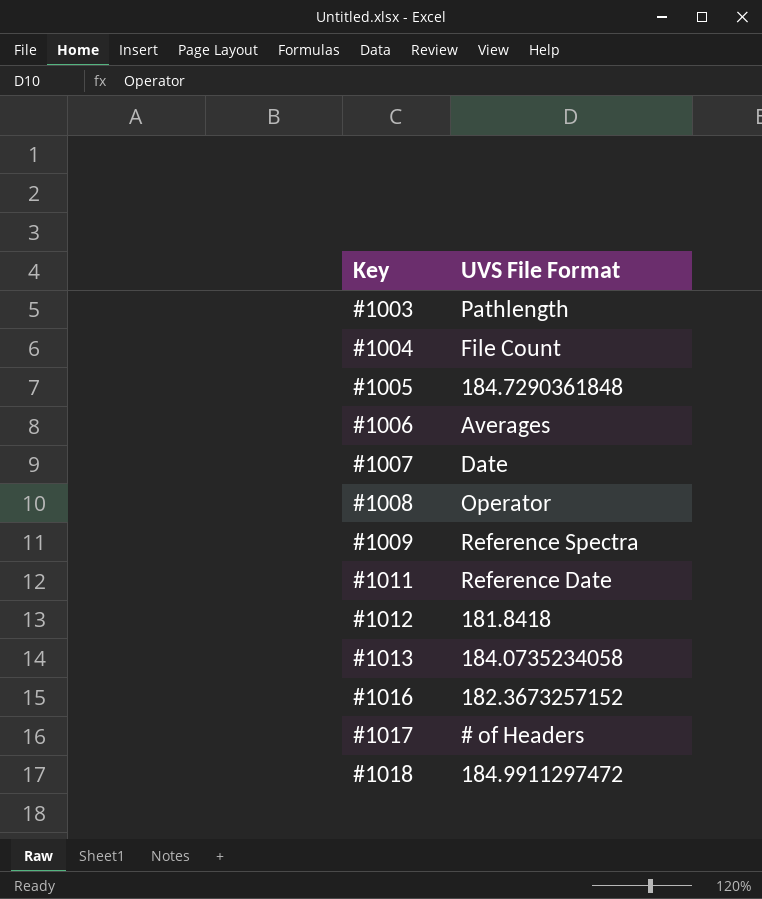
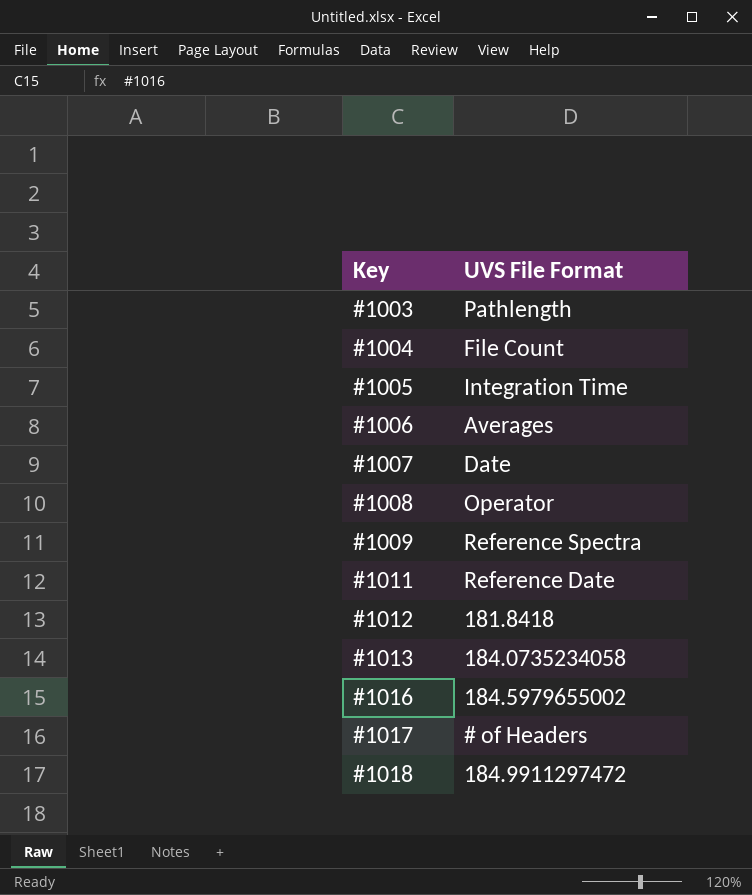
#1005 | UVS File Format: 184.7290361848 -> Integration Time
#1016 | UVS File Format: 182.3673257152 -> 184.5979655002

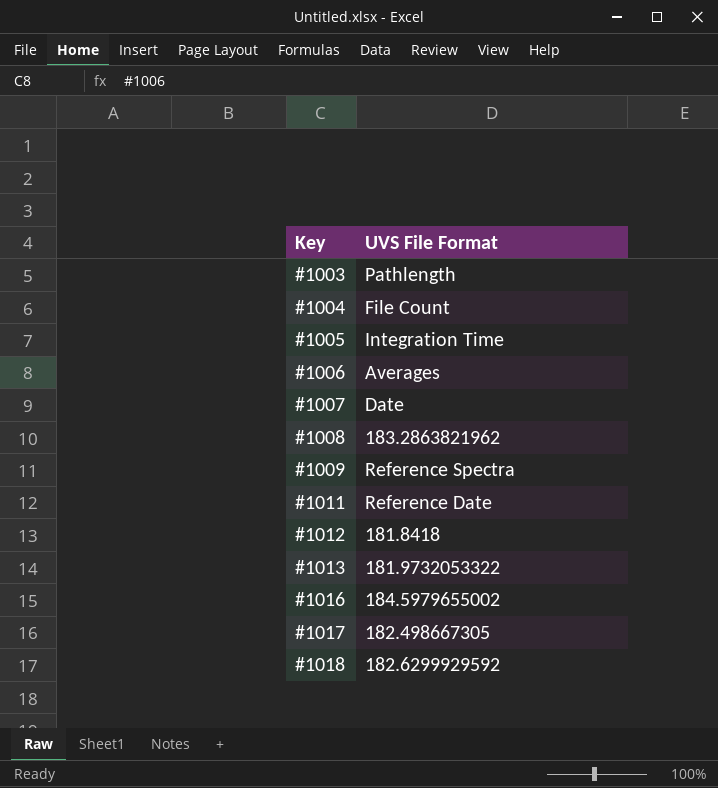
#1008 | UVS File Format: Operator -> 183.2863821962
#1013 | UVS File Format: 184.0735234058 -> 181.9732053322
#1017 | UVS File Format: # of Headers -> 182.498667305
#1018 | UVS File Format: 184.9911297472 -> 182.6299929592

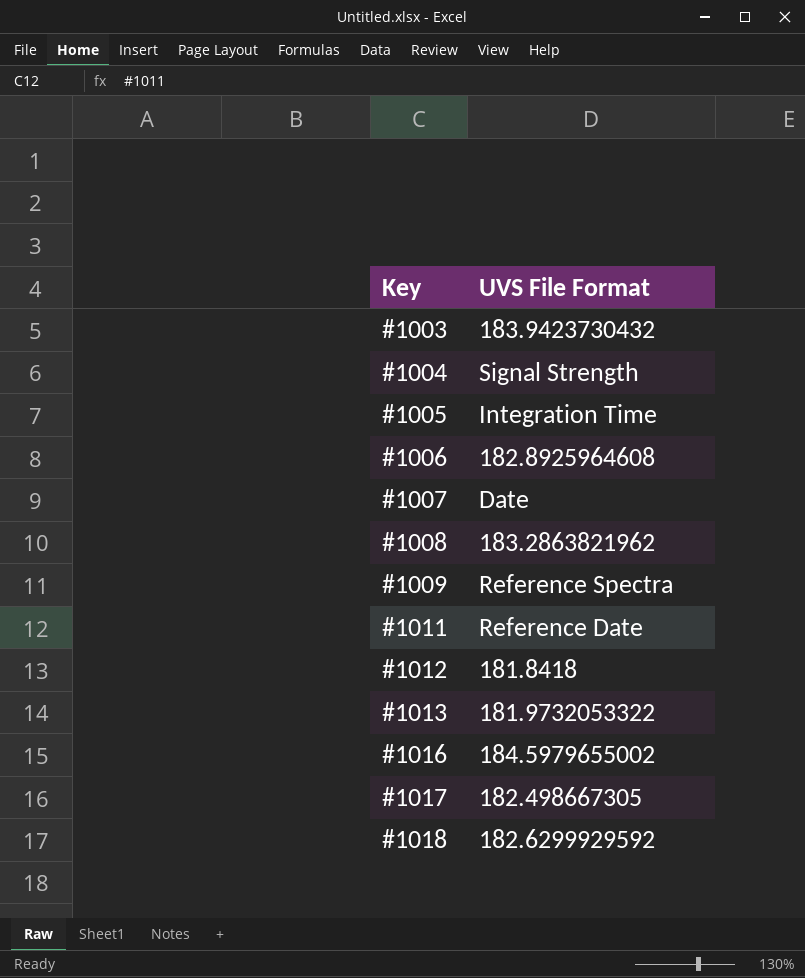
#1003 | UVS File Format: Pathlength -> 183.9423730432
#1004 | UVS File Format: File Count -> Signal Strength
#1006 | UVS File Format: Averages -> 182.8925964608

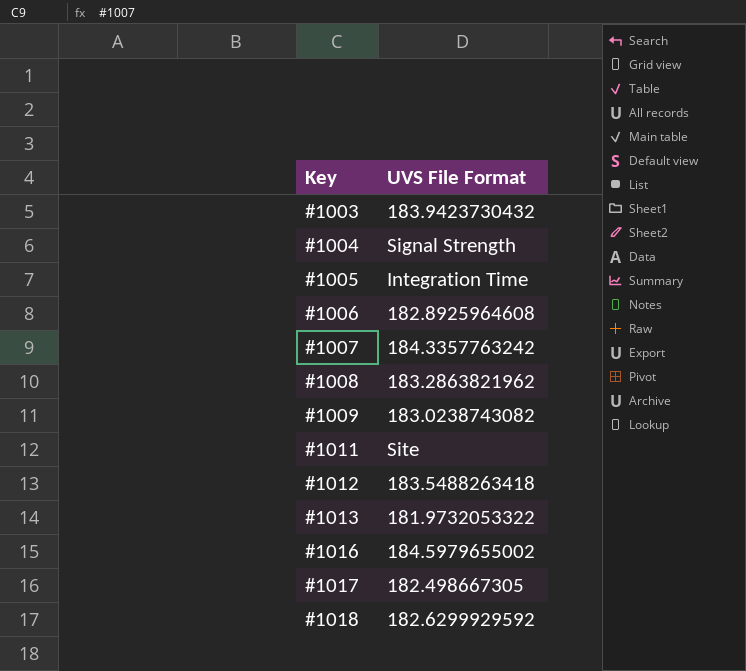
#1007 | UVS File Format: Date -> 184.3357763242
#1009 | UVS File Format: Reference Spectra -> 183.0238743082
#1011 | UVS File Format: Reference Date -> Site
#1012 | UVS File Format: 181.8418 -> 183.5488263418

